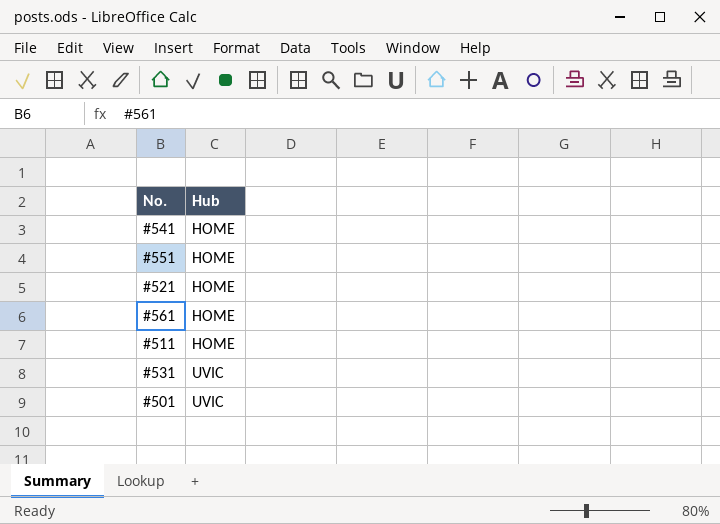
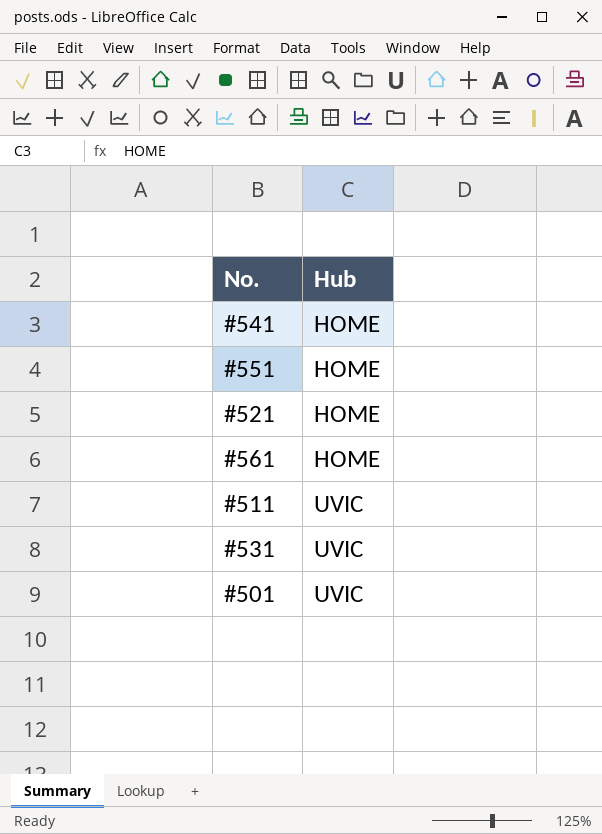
#511 | Hub: HOME -> UVIC

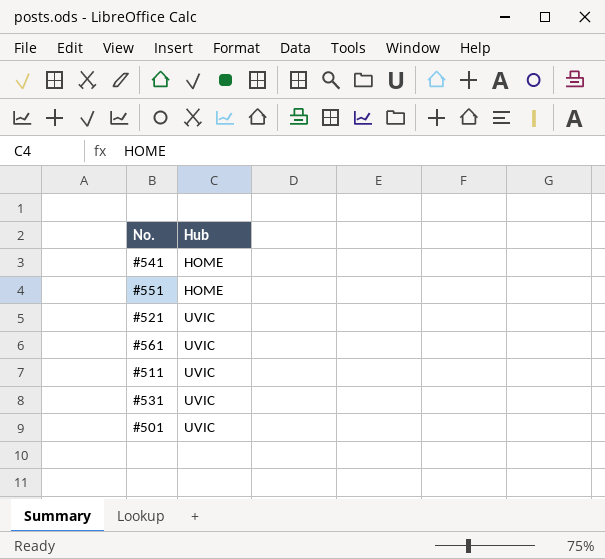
#521 | Hub: HOME -> UVIC
#561 | Hub: HOME -> UVIC

